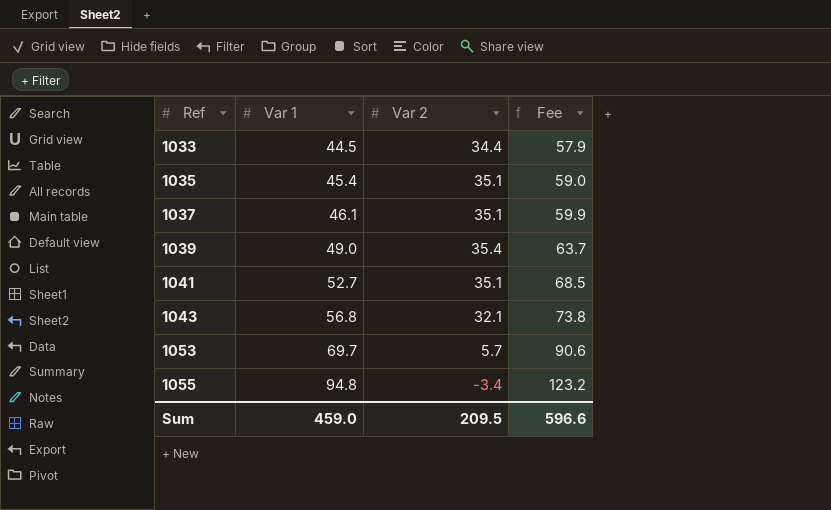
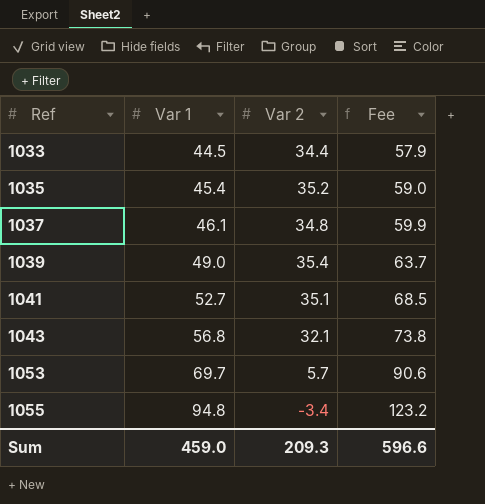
1035 | Var 2: 35.1 -> 35.2
1037 | Var 2: 35.1 -> 34.8
Sum | Var 2: 209.5 -> 209.3

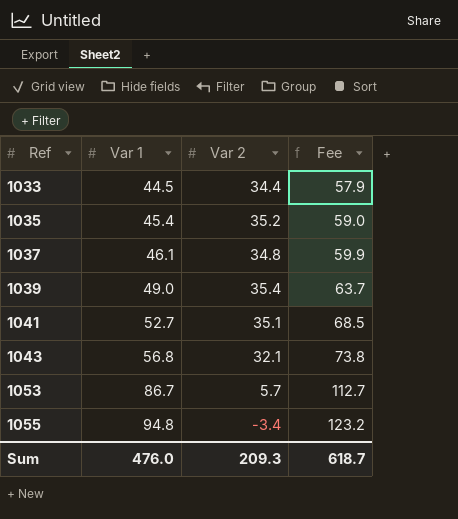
1053 | Var 1: 69.7 -> 86.7
1053 | Fee: 90.6 -> 112.7
Sum | Var 1: 459.0 -> 476.0
Sum | Fee: 596.6 -> 618.7

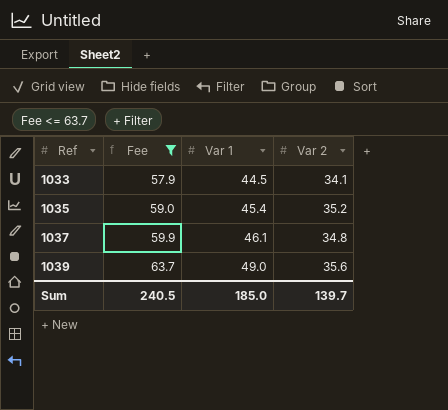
filter: none -> Fee <= 63.7
column Fee | position: 4 -> 2
1033 | Var 2: 34.4 -> 34.1
1039 | Var 2: 35.4 -> 35.6
Sum | Fee: 618.7 -> 240.5
Sum | Var 1: 476.0 -> 185.0
Sum | Var 2: 209.3 -> 139.7

